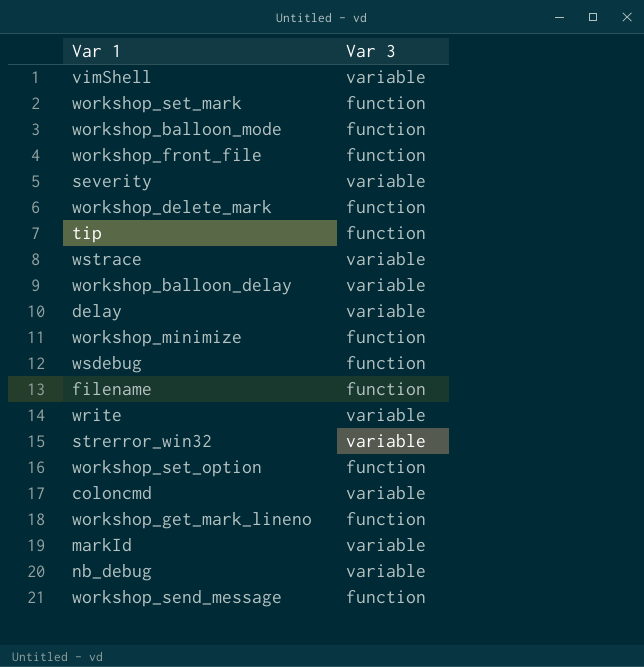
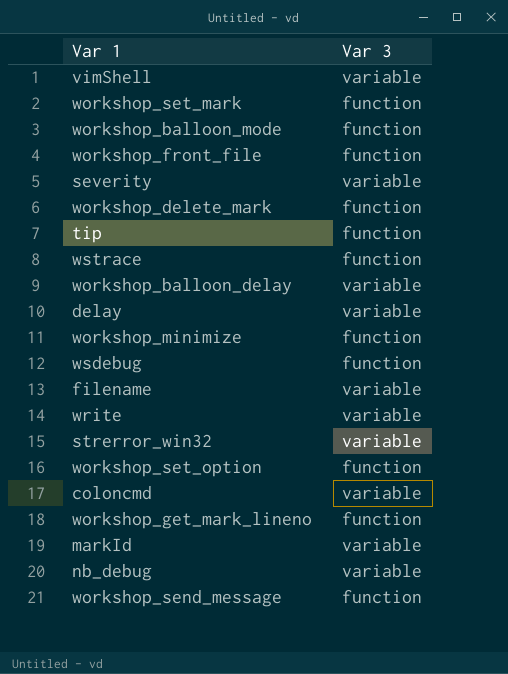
wstrace | Var 3: variable -> function
filename | Var 3: function -> variable

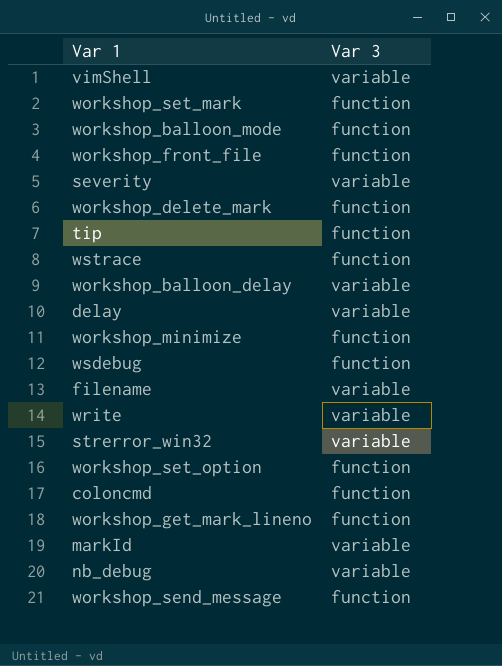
coloncmd | Var 3: variable -> function

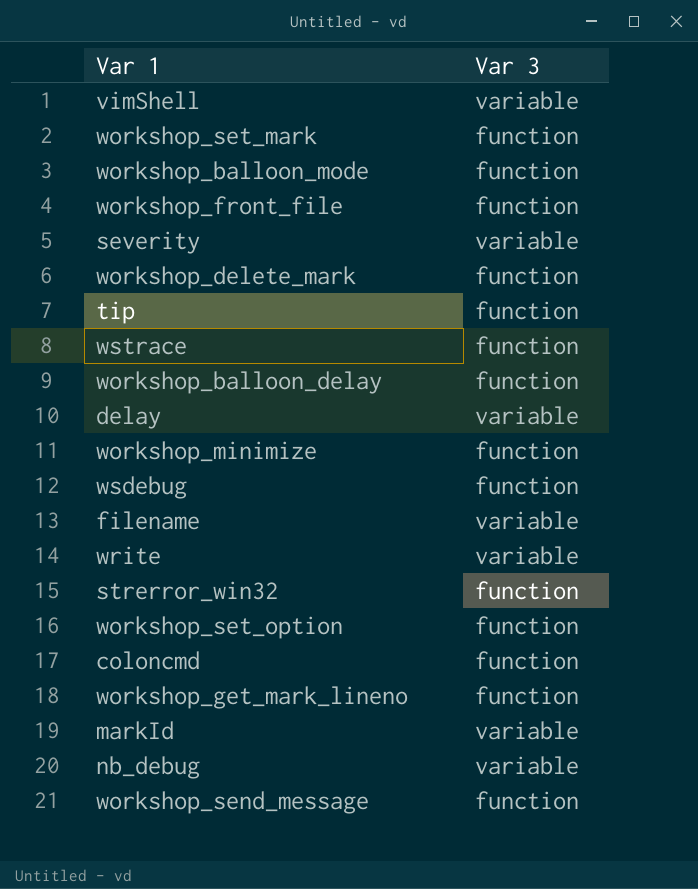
workshop_balloon_delay | Var 3: variable -> function
strerror_win32 | Var 3: variable -> function

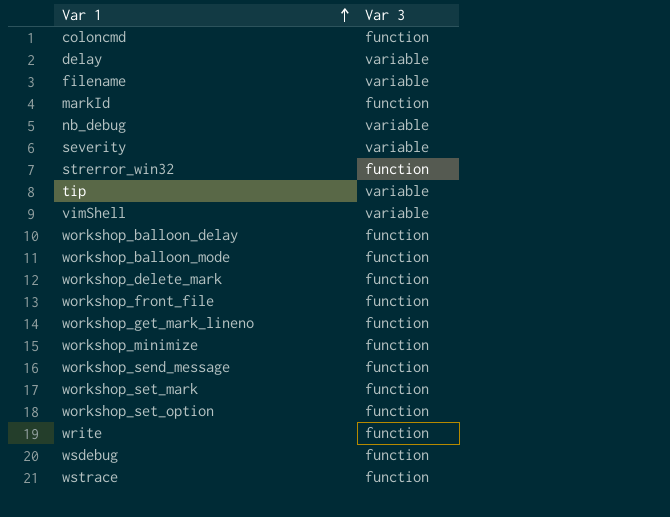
row order: none -> Var 1 ascending
markId | Var 3: variable -> function
tip | Var 3: function -> variable
write | Var 3: variable -> function

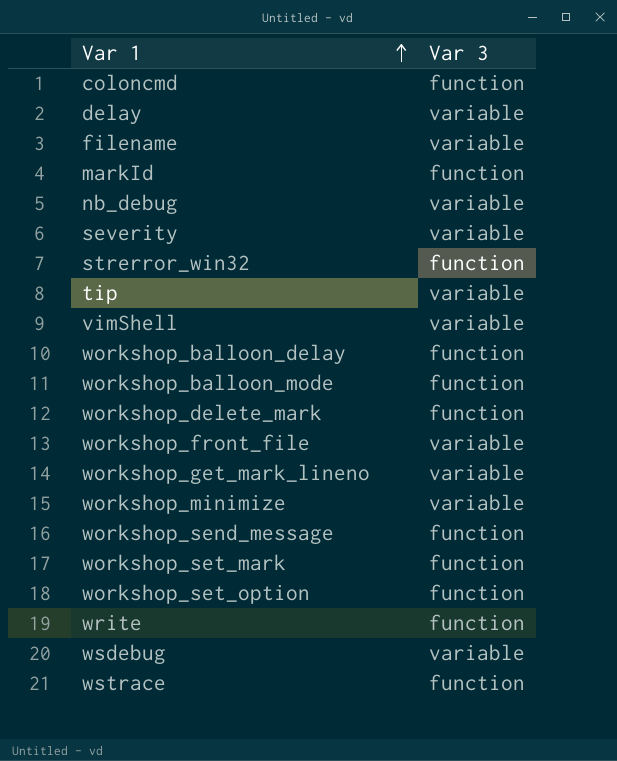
workshop_front_file | Var 3: function -> variable
workshop_get_mark_lineno | Var 3: function -> variable
workshop_minimize | Var 3: function -> variable
wsdebug | Var 3: function -> variable

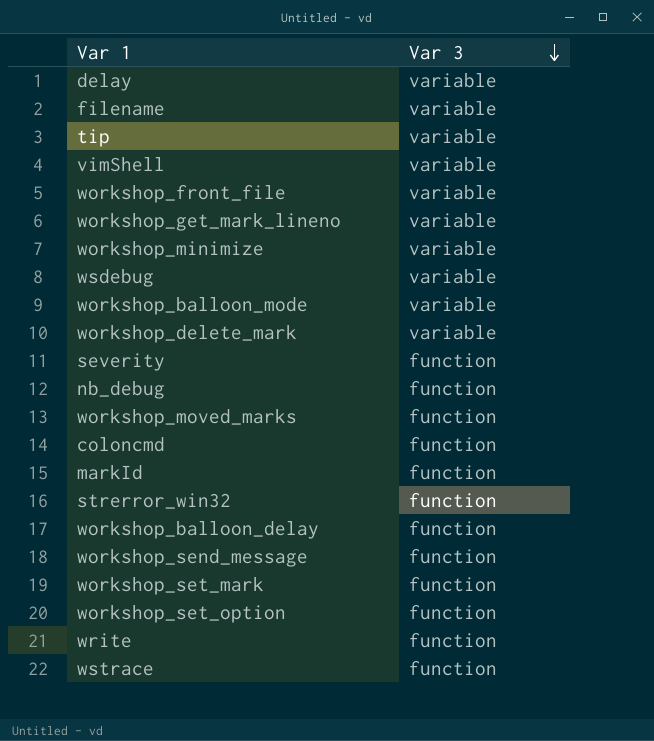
row order: Var 1 ascending -> Var 3 descending
workshop_balloon_mode | Var 3: function -> variable
workshop_delete_mark | Var 3: function -> variable
severity | Var 3: variable -> function
nb_debug | Var 3: variable -> function
row workshop_moved_marks: none -> function

